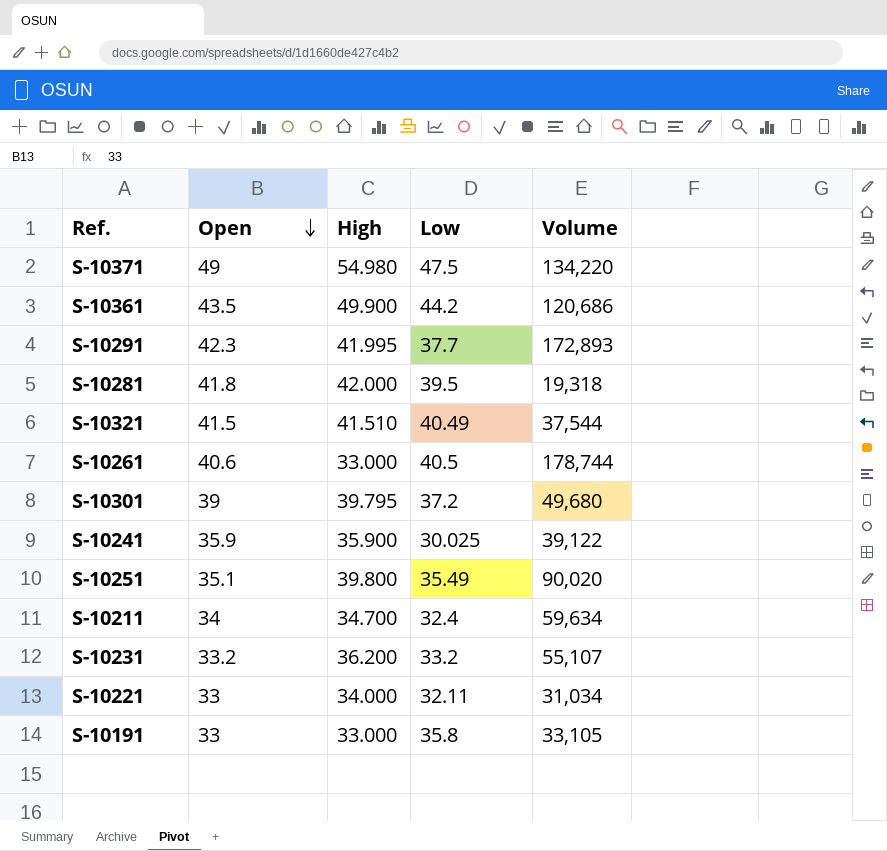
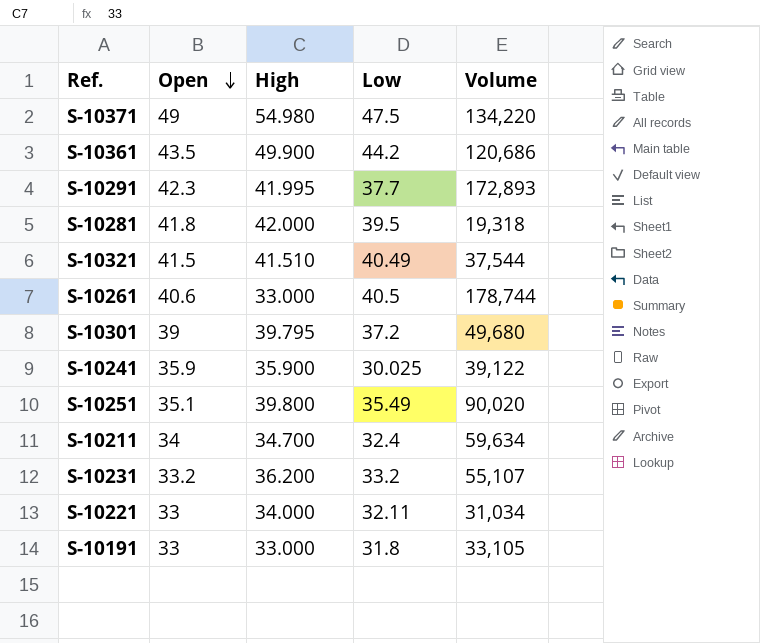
S-10191 | Low: 35.8 -> 31.8

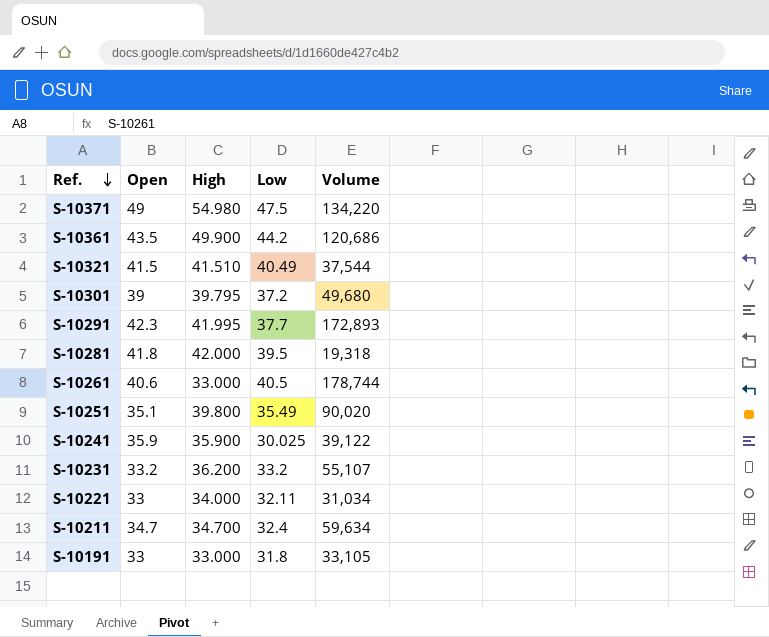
row order: Open descending -> Ref. descending
S-10211 | Open: 34 -> 34.7

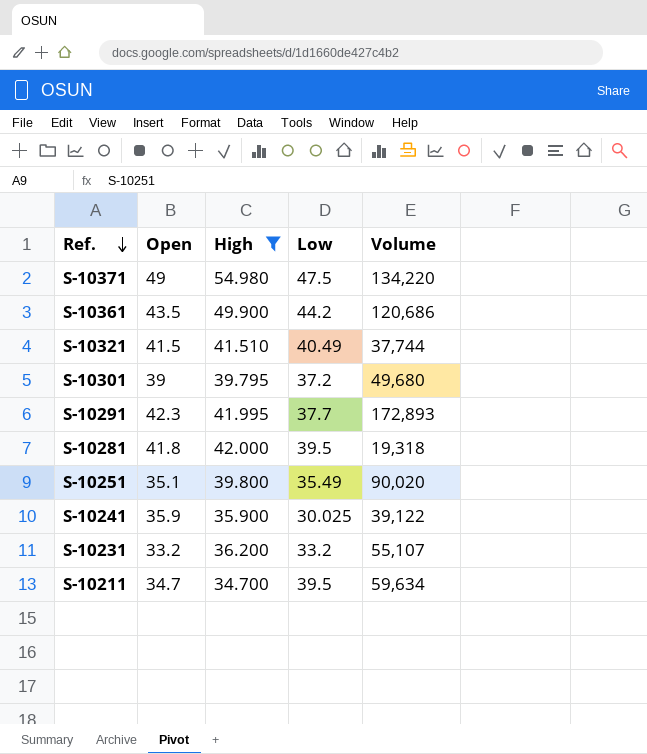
filter: none -> High >= 34.700
S-10321 | Volume: 37,544 -> 37,744
S-10211 | Low: 32.4 -> 39.5

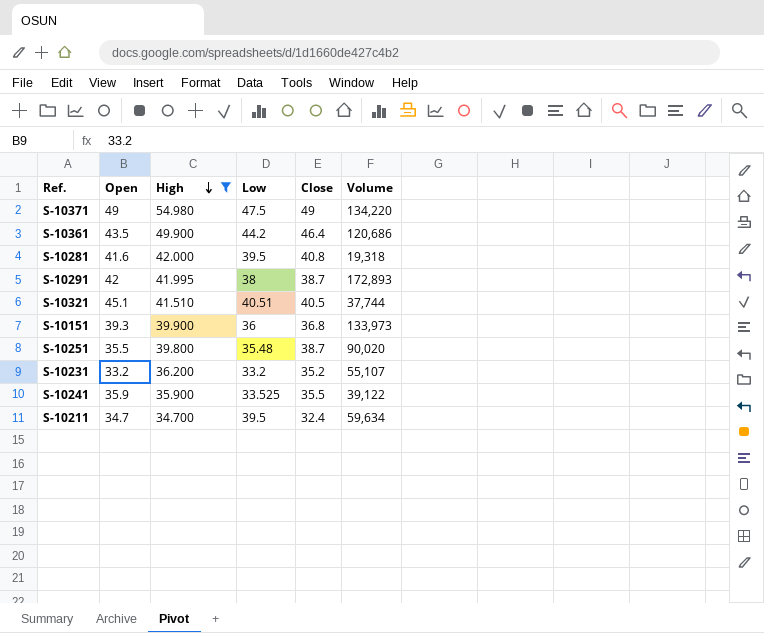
row order: Ref. descending -> High descending
column Close | position: none -> 5
row S-10301: 39 | 39.795 | 37.2 | 49,680 -> none
S-10281 | Open: 41.8 -> 41.6
S-10291 | Open: 42.3 -> 42
S-10291 | Low: 37.7 -> 38
S-10321 | Open: 41.5 -> 45.1
S-10321 | Low: 40.49 -> 40.51
row S-10151: none -> 39.3 | 39.900 | 36 | 36.8 | 133,973
S-10251 | Open: 35.1 -> 35.5
S-10251 | Low: 35.49 -> 35.48
S-10241 | Low: 30.025 -> 33.525

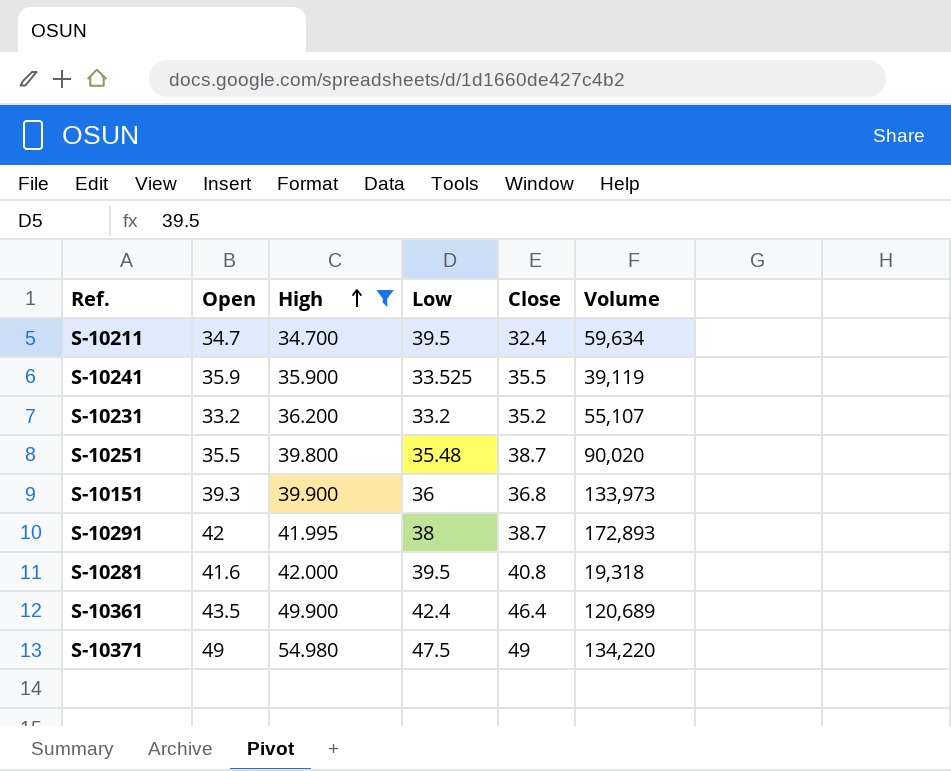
row order: High descending -> High ascending
row S-10321: 45.1 | 41.510 | 40.51 | 40.5 | 37,744 -> none
S-10241 | Volume: 39,122 -> 39,119
S-10361 | Low: 44.2 -> 42.4
S-10361 | Volume: 120,686 -> 120,689

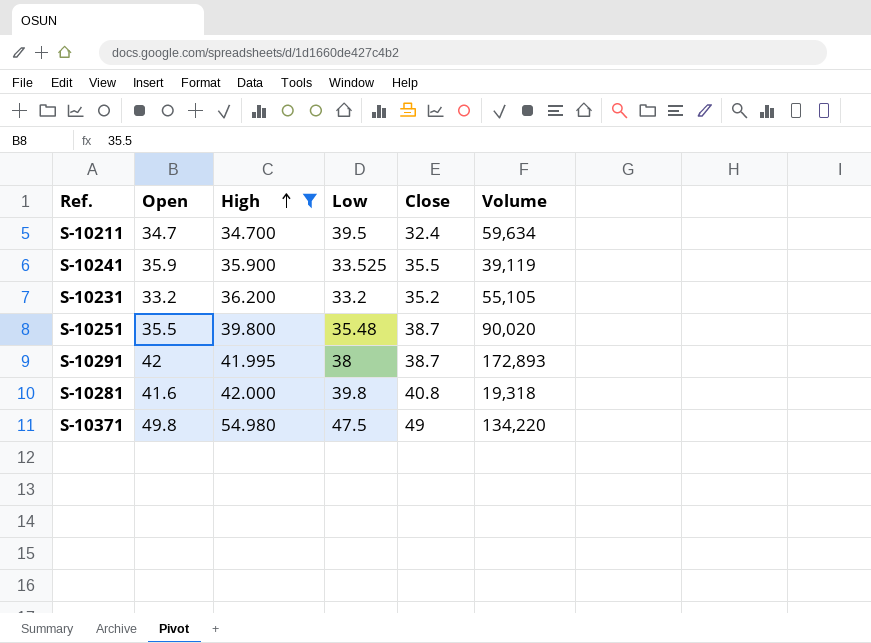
row S-10151: 39.3 | 39.900 | 36 | 36.8 | 133,973 -> none
row S-10361: 43.5 | 49.900 | 42.4 | 46.4 | 120,689 -> none
S-10231 | Volume: 55,107 -> 55,105
S-10281 | Low: 39.5 -> 39.8
S-10371 | Open: 49 -> 49.8

